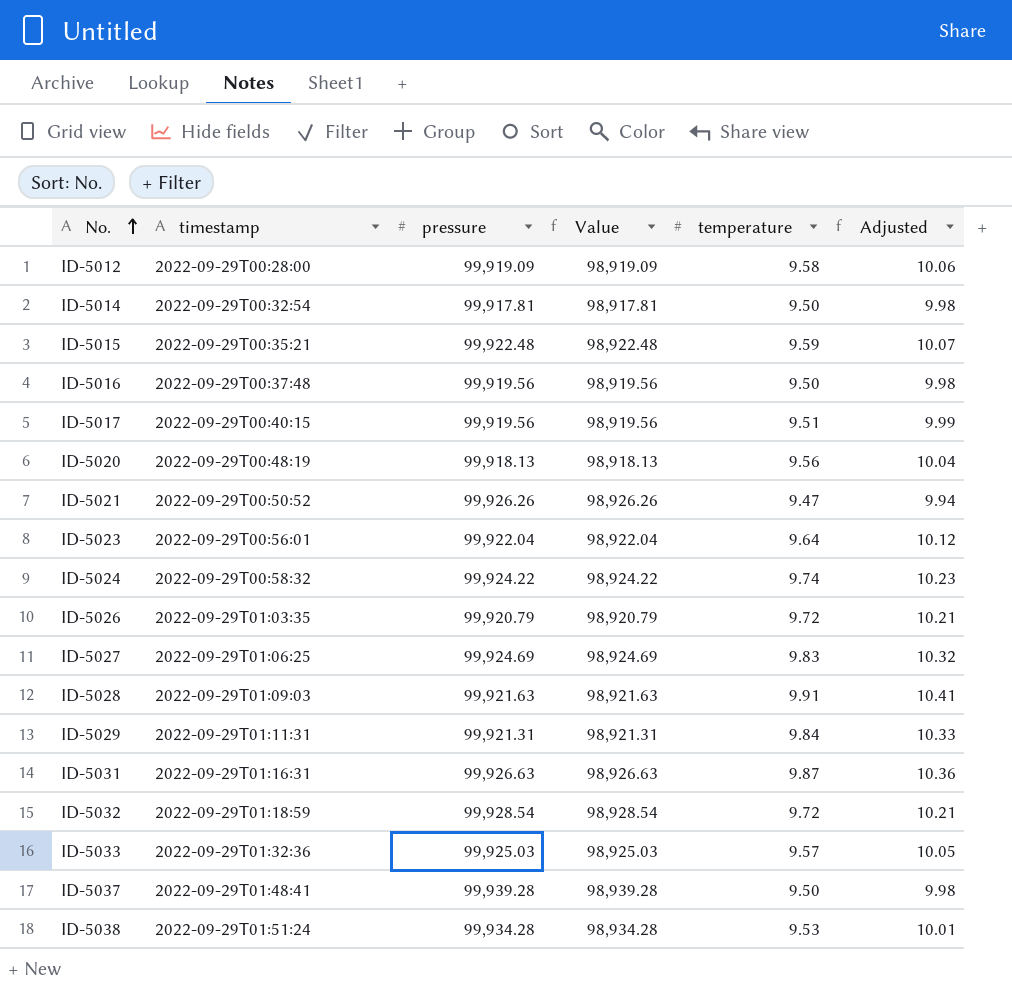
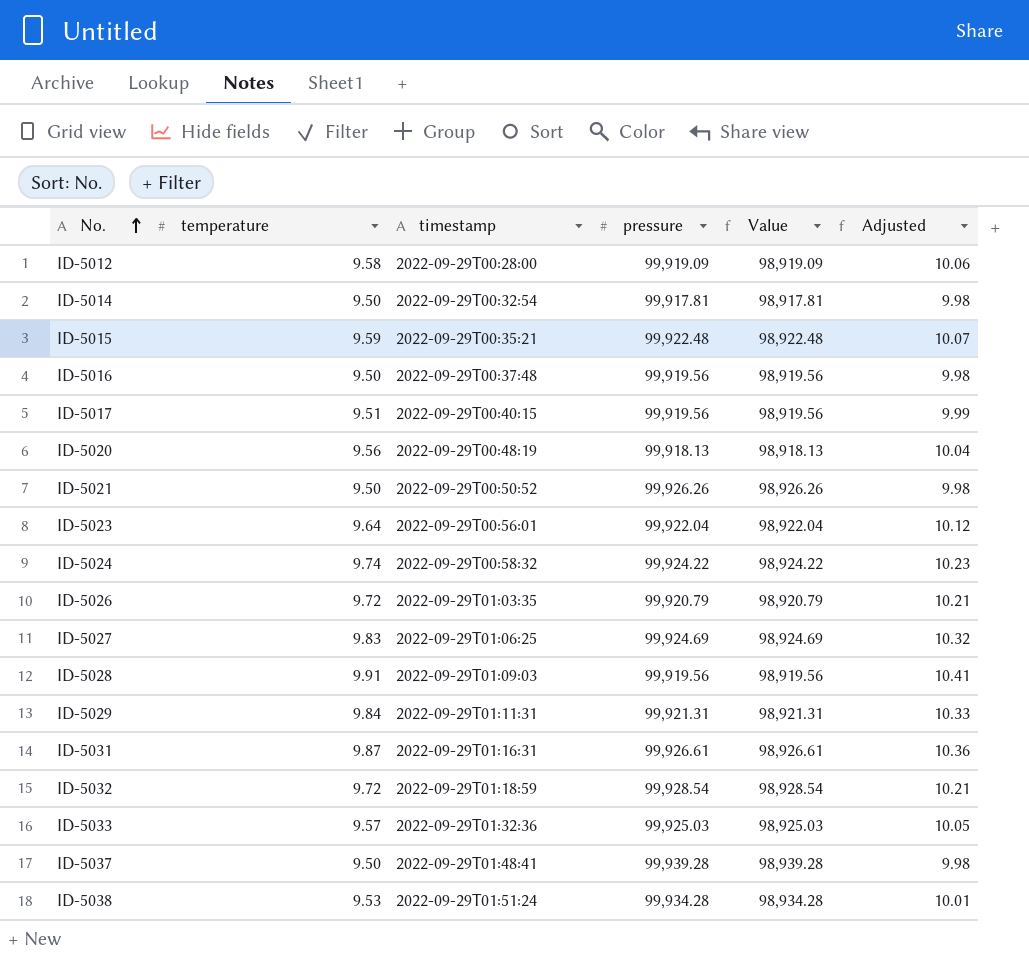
column temperature | position: 5 -> 2
ID-5021 | temperature: 9.47 -> 9.50
ID-5021 | Adjusted: 9.94 -> 9.98
ID-5028 | pressure: 99,921.63 -> 99,919.56
ID-5028 | Value: 98,921.63 -> 98,919.56
ID-5031 | pressure: 99,926.63 -> 99,926.61
ID-5031 | Value: 98,926.63 -> 98,926.61

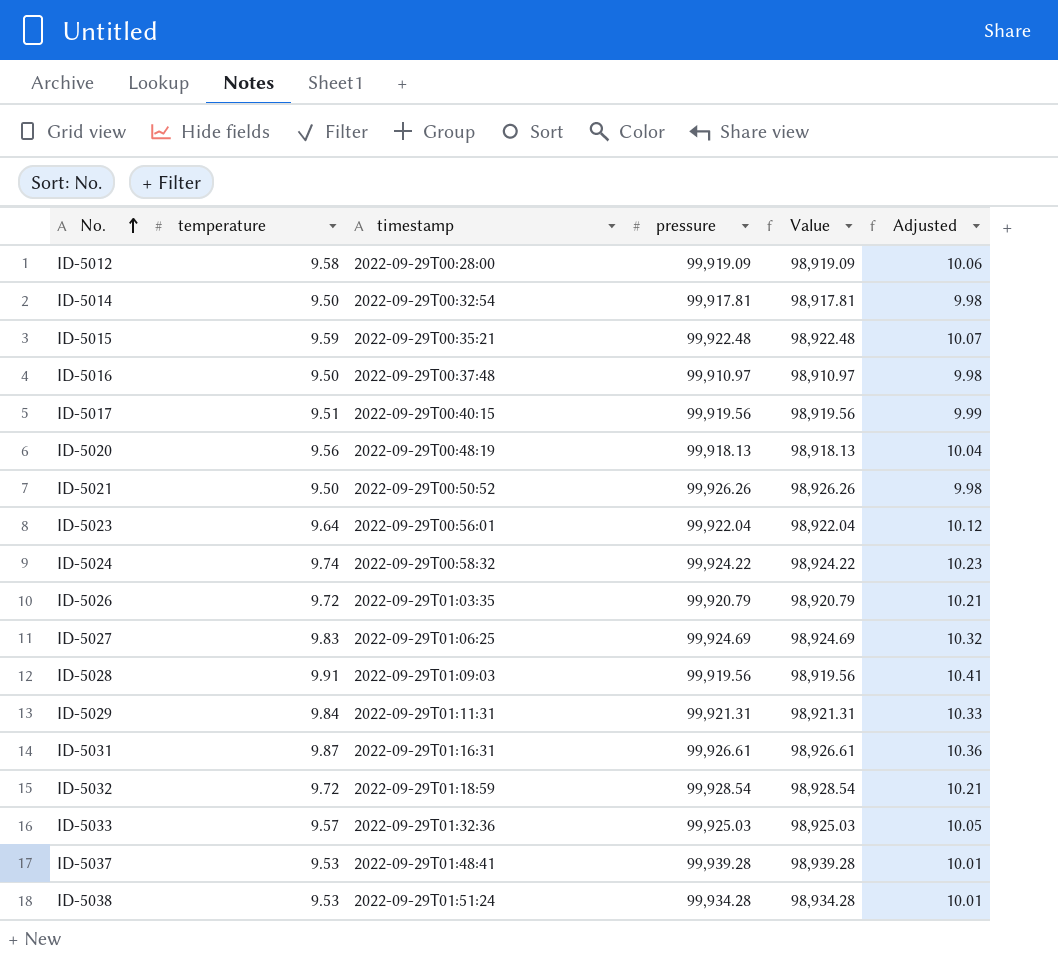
ID-5016 | pressure: 99,919.56 -> 99,910.97
ID-5016 | Value: 98,919.56 -> 98,910.97
ID-5037 | temperature: 9.50 -> 9.53
ID-5037 | Adjusted: 9.98 -> 10.01

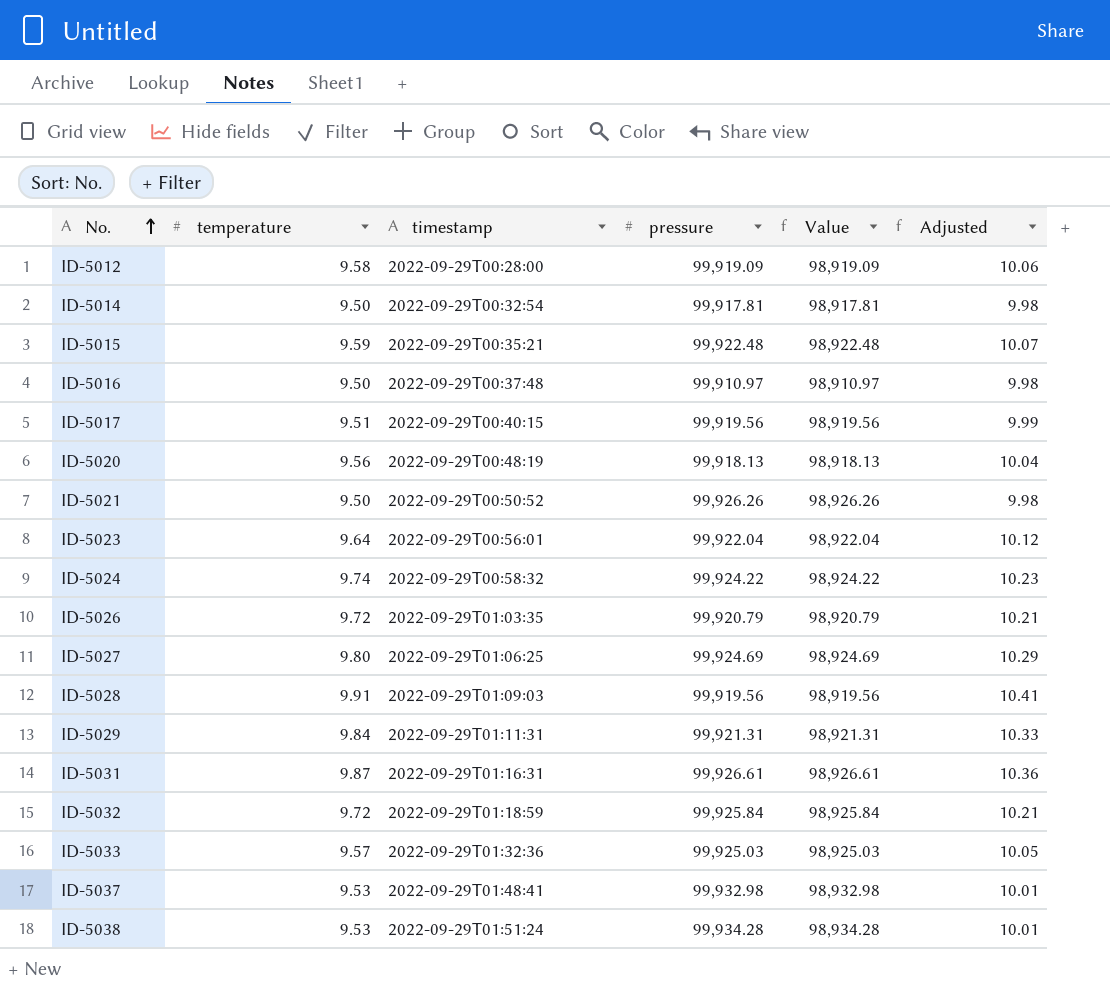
ID-5027 | temperature: 9.83 -> 9.80
ID-5027 | Adjusted: 10.32 -> 10.29
ID-5032 | pressure: 99,928.54 -> 99,925.84
ID-5032 | Value: 98,928.54 -> 98,925.84
ID-5037 | pressure: 99,939.28 -> 99,932.98
ID-5037 | Value: 98,939.28 -> 98,932.98

